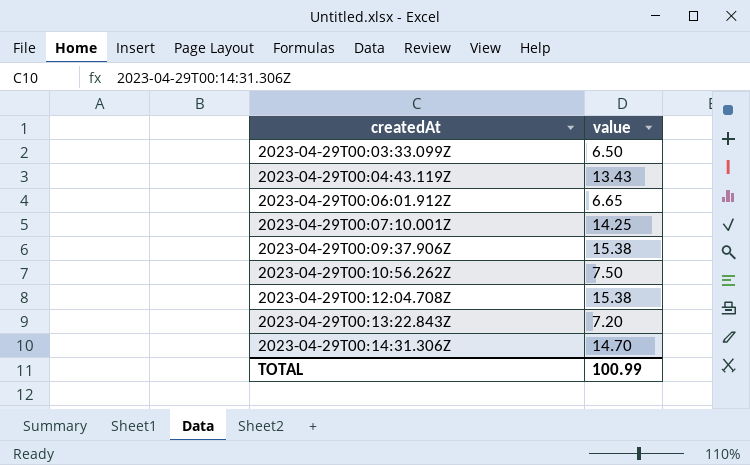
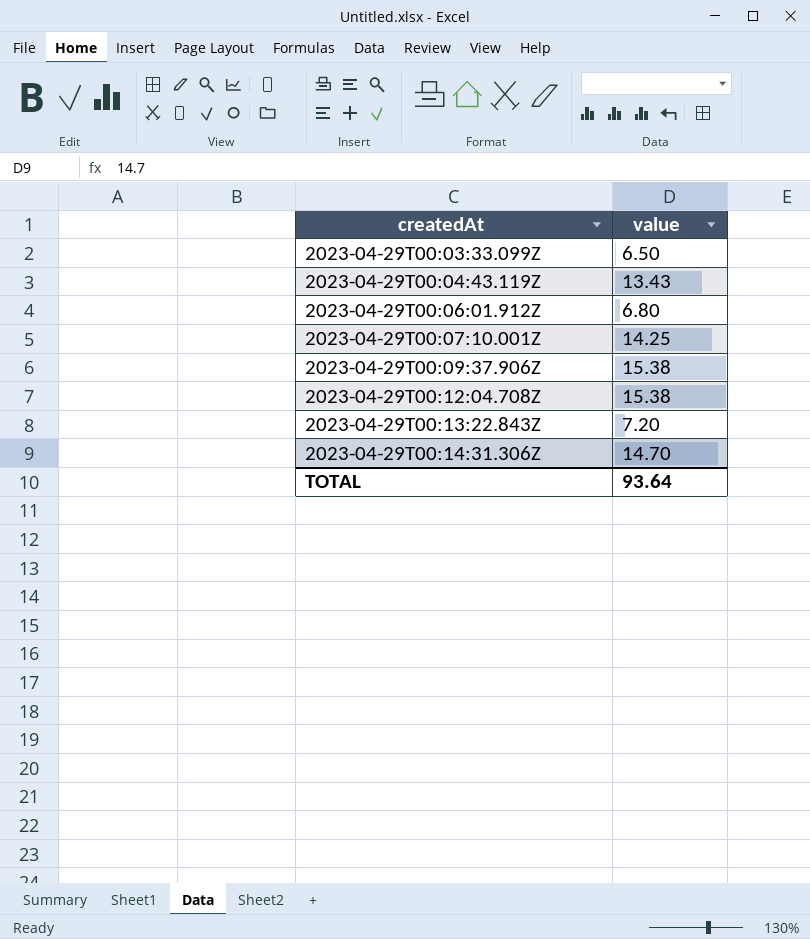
row 2023-04-29T00:10:56.262Z: 7.50 -> none
2023-04-29T00:06:01.912Z | value: 6.65 -> 6.80
TOTAL | value: 100.99 -> 93.64

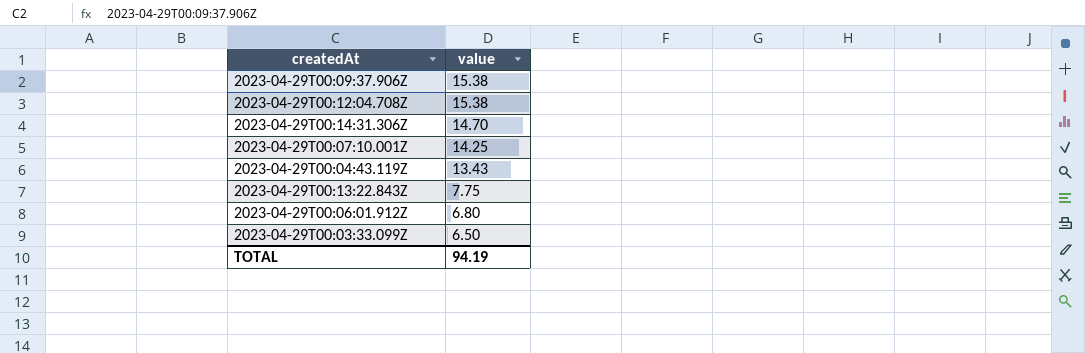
row order: createdAt ascending -> value descending
2023-04-29T00:13:22.843Z | value: 7.20 -> 7.75
TOTAL | value: 93.64 -> 94.19

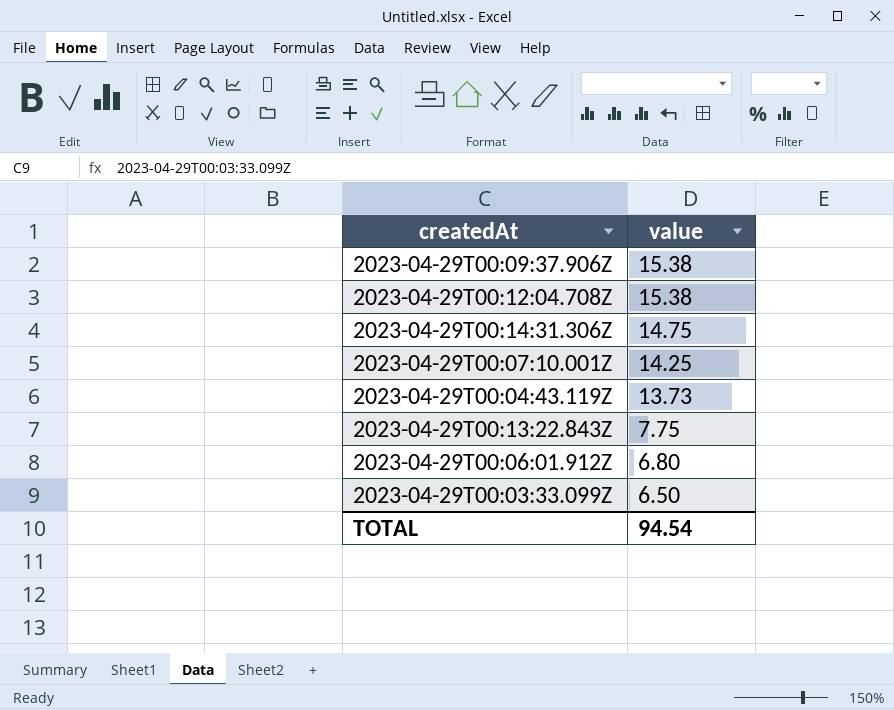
2023-04-29T00:14:31.306Z | value: 14.70 -> 14.75
2023-04-29T00:04:43.119Z | value: 13.43 -> 13.73
TOTAL | value: 94.19 -> 94.54

